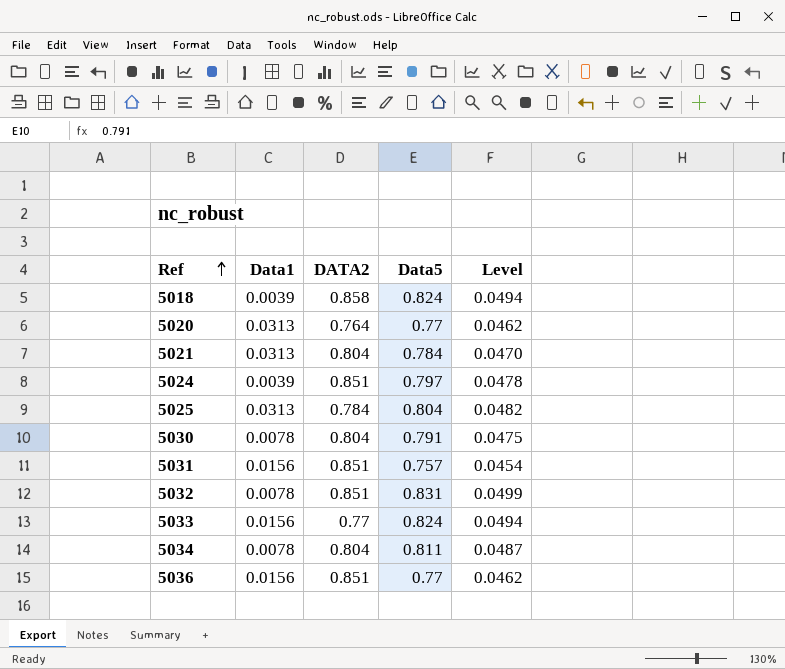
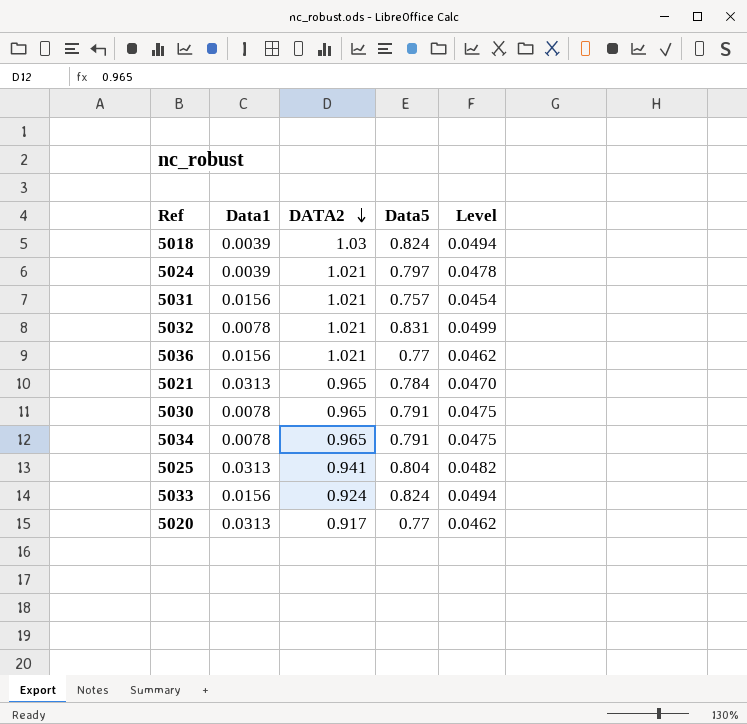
row order: Ref ascending -> DATA2 descending
5018 | DATA2: 0.858 -> 1.03
5024 | DATA2: 0.851 -> 1.021
5031 | DATA2: 0.851 -> 1.021
5032 | DATA2: 0.851 -> 1.021
5036 | DATA2: 0.851 -> 1.021
5021 | DATA2: 0.804 -> 0.965
5030 | DATA2: 0.804 -> 0.965
5034 | DATA2: 0.804 -> 0.965
5034 | Data5: 0.811 -> 0.791
5034 | Level: 0.0487 -> 0.0475
5025 | DATA2: 0.784 -> 0.941
5033 | DATA2: 0.77 -> 0.924
5020 | DATA2: 0.764 -> 0.917

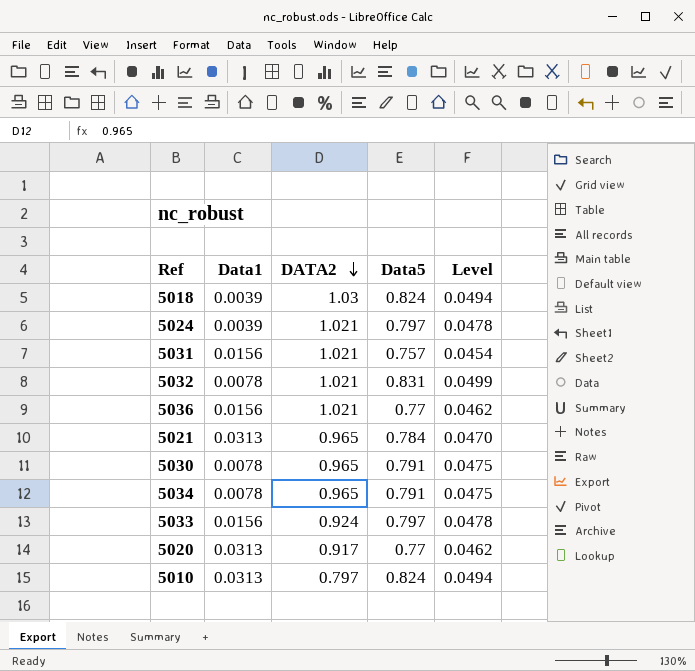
row 5025: 0.0313 | 0.941 | 0.804 | 0.0482 -> none
5033 | Data5: 0.824 -> 0.797
5033 | Level: 0.0494 -> 0.0478
row 5010: none -> 0.0313 | 0.797 | 0.824 | 0.0494

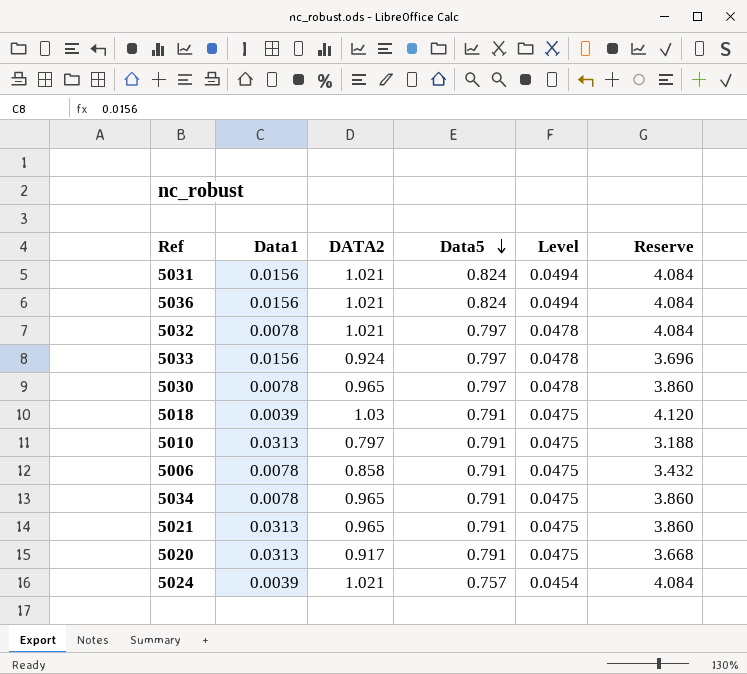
row order: DATA2 descending -> Data5 descending
column Reserve | formula: none -> [DATA2] * 4
5031 | Data5: 0.757 -> 0.824
5031 | Level: 0.0454 -> 0.0494
5036 | Data5: 0.77 -> 0.824
5036 | Level: 0.0462 -> 0.0494
5032 | Data5: 0.831 -> 0.797
5032 | Level: 0.0499 -> 0.0478
5030 | Data5: 0.791 -> 0.797
5030 | Level: 0.0475 -> 0.0478
5018 | Data5: 0.824 -> 0.791
5018 | Level: 0.0494 -> 0.0475
5010 | Data5: 0.824 -> 0.791
5010 | Level: 0.0494 -> 0.0475
row 5006: none -> 0.0078 | 0.858 | 0.791 | 0.0475 | 3.432
5021 | Data5: 0.784 -> 0.791
5021 | Level: 0.0470 -> 0.0475
5020 | Data5: 0.77 -> 0.791
5020 | Level: 0.0462 -> 0.0475
5024 | Data5: 0.797 -> 0.757
5024 | Level: 0.0478 -> 0.0454

